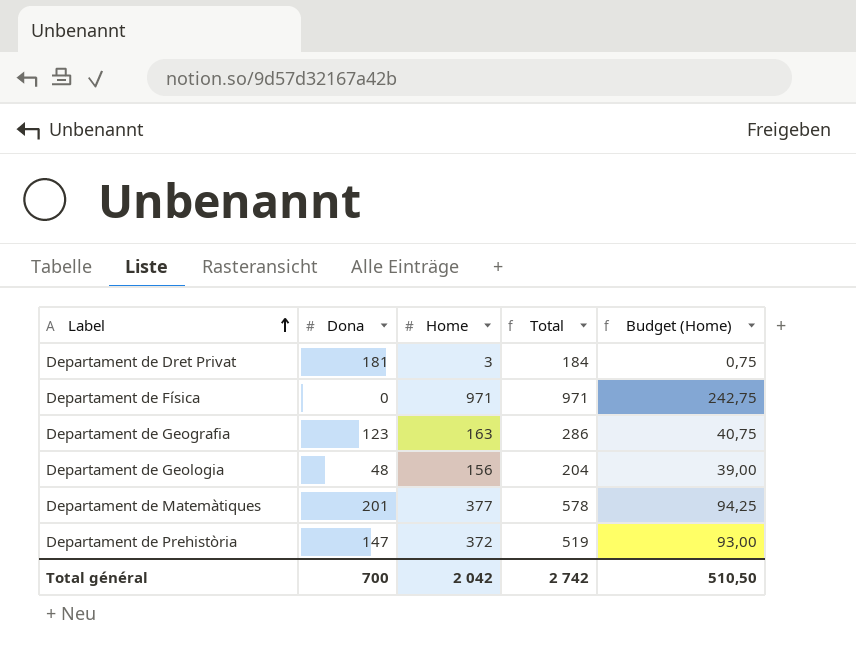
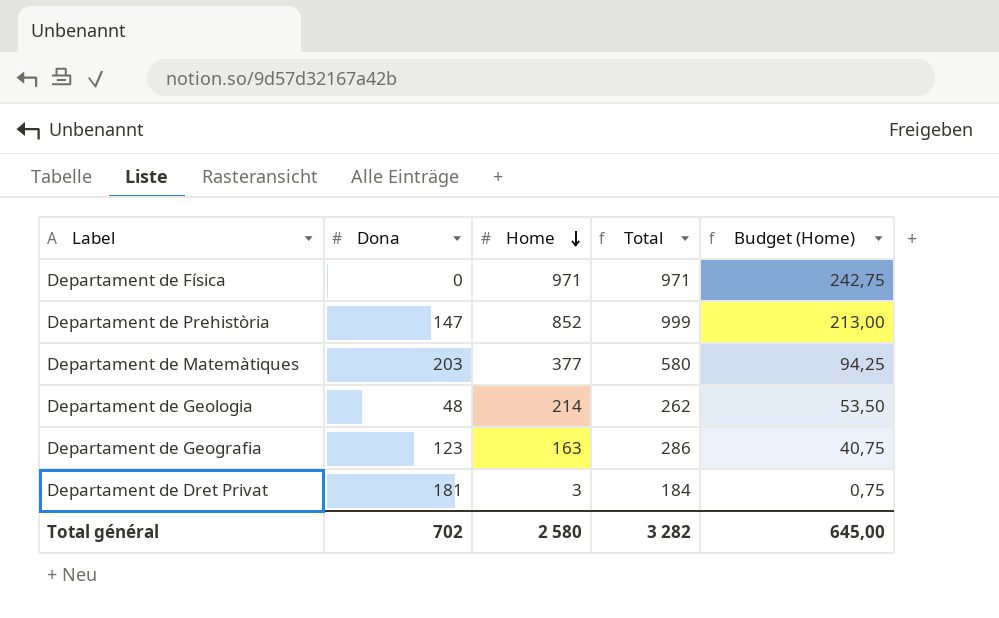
row order: Label ascending -> Home descending
Departament de Prehistòria | Home: 372 -> 852
Departament de Prehistòria | Total: 519 -> 999
Departament de Prehistòria | Budget (Home): 93,00 -> 213,00
Departament de Matemàtiques | Dona: 201 -> 203
Departament de Matemàtiques | Total: 578 -> 580
Departament de Geologia | Home: 156 -> 214
Departament de Geologia | Total: 204 -> 262
Departament de Geologia | Budget (Home): 39,00 -> 53,50
Total général | Dona: 700 -> 702
Total général | Home: 2 042 -> 2 580
Total général | Total: 2 742 -> 3 282
Total général | Budget (Home): 510,50 -> 645,00

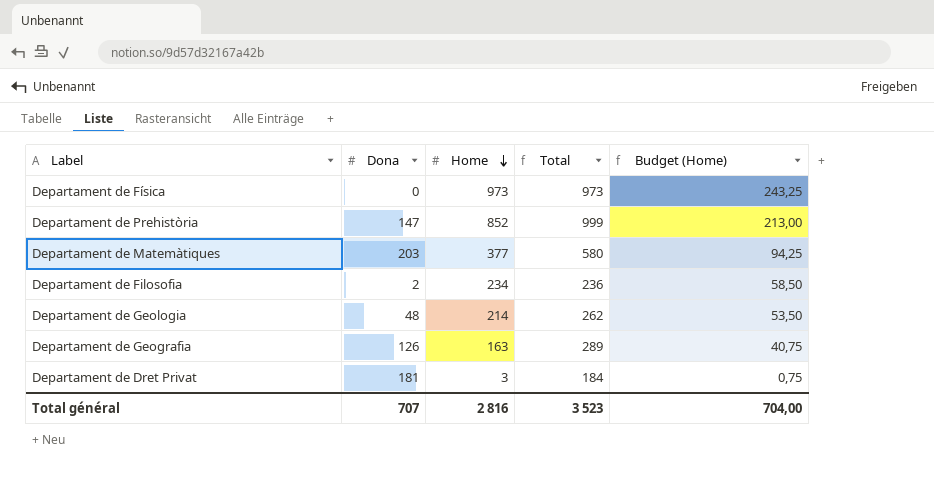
Departament de Física | Home: 971 -> 973
Departament de Física | Total: 971 -> 973
Departament de Física | Budget (Home): 242,75 -> 243,25
row Departament de Filosofia: none -> 2 | 234 | 236 | 58,50
Departament de Geografia | Dona: 123 -> 126
Departament de Geografia | Total: 286 -> 289
Total général | Dona: 702 -> 707
Total général | Home: 2 580 -> 2 816
Total général | Total: 3 282 -> 3 523
Total général | Budget (Home): 645,00 -> 704,00

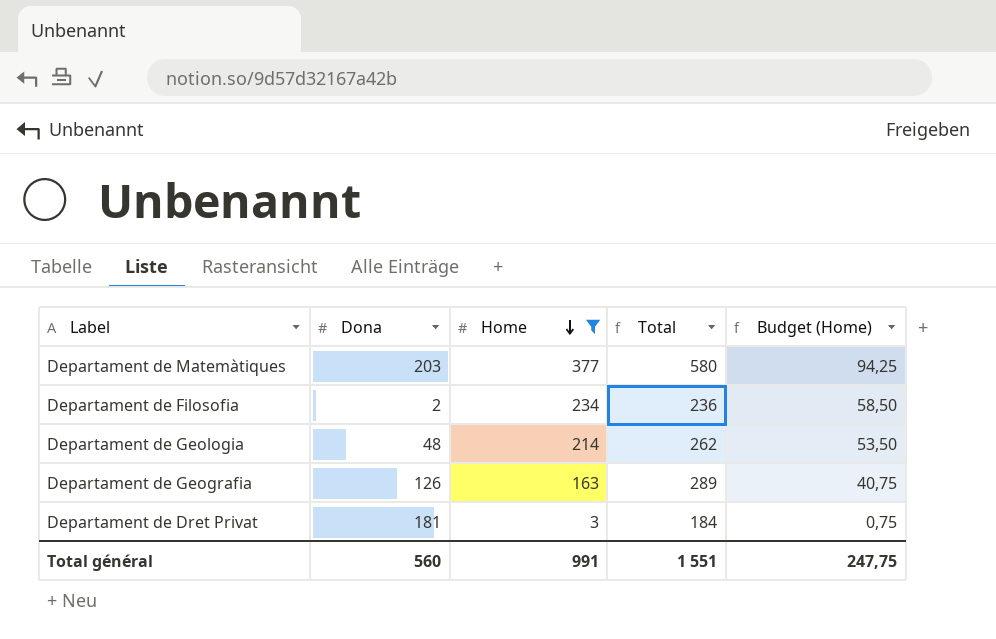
filter: none -> Home <= 377
Total général | Dona: 707 -> 560
Total général | Home: 2 816 -> 991
Total général | Total: 3 523 -> 1 551
Total général | Budget (Home): 704,00 -> 247,75

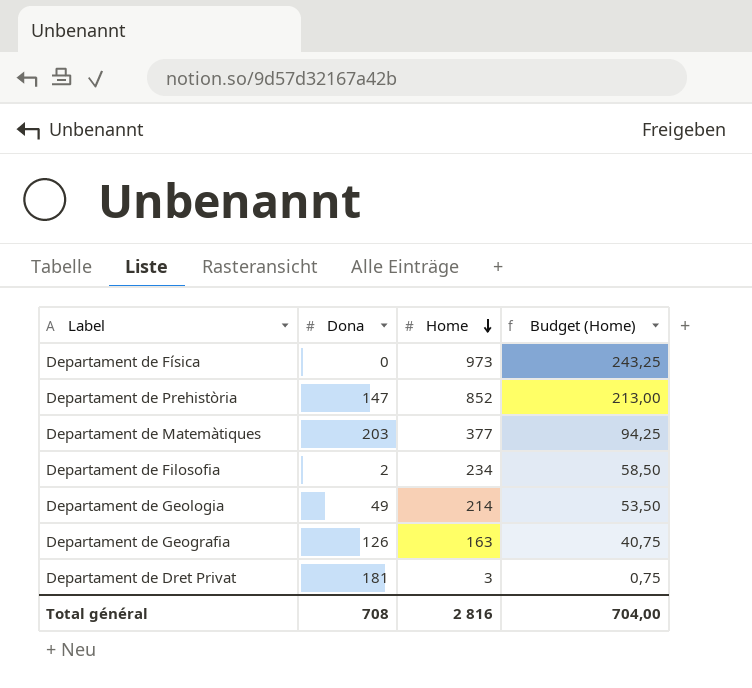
filter: Home <= 377 -> none
column Total | formula: [Dona] + [Home] -> none
Departament de Geologia | Dona: 48 -> 49
Total général | Dona: 560 -> 708
Total général | Home: 991 -> 2 816
Total général | Budget (Home): 247,75 -> 704,00

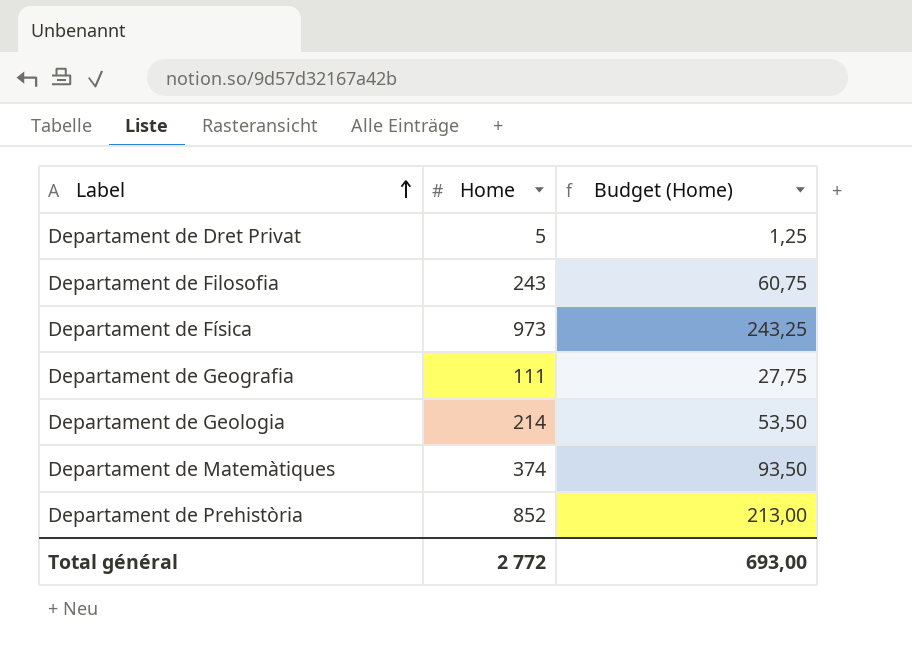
row order: Home descending -> Label ascending
column Dona | position: 2 -> none
Departament de Dret Privat | Home: 3 -> 5
Departament de Dret Privat | Budget (Home): 0,75 -> 1,25
Departament de Filosofia | Home: 234 -> 243
Departament de Filosofia | Budget (Home): 58,50 -> 60,75
Departament de Geografia | Home: 163 -> 111
Departament de Geografia | Budget (Home): 40,75 -> 27,75
Departament de Matemàtiques | Home: 377 -> 374
Departament de Matemàtiques | Budget (Home): 94,25 -> 93,50
Total général | Home: 2 816 -> 2 772
Total général | Budget (Home): 704,00 -> 693,00

